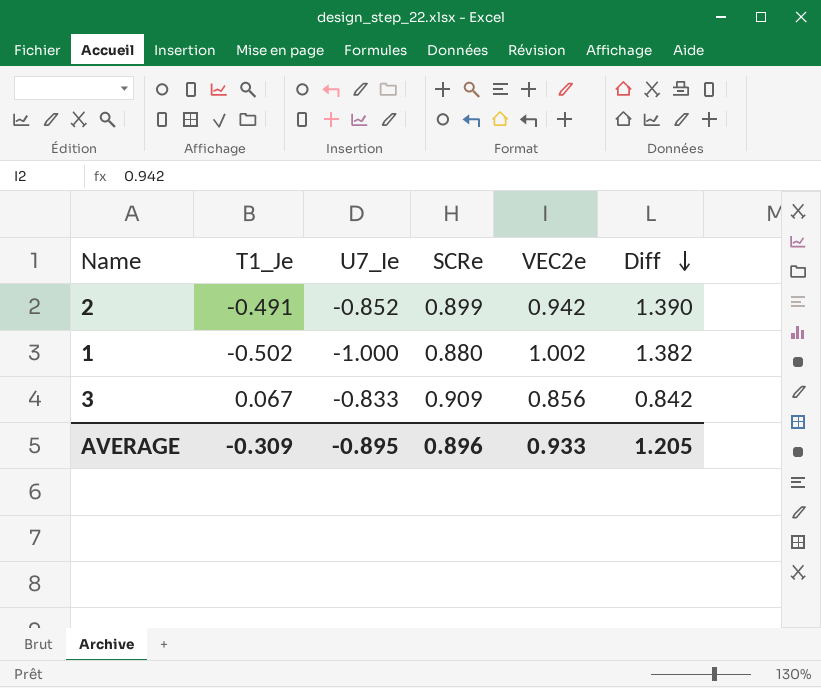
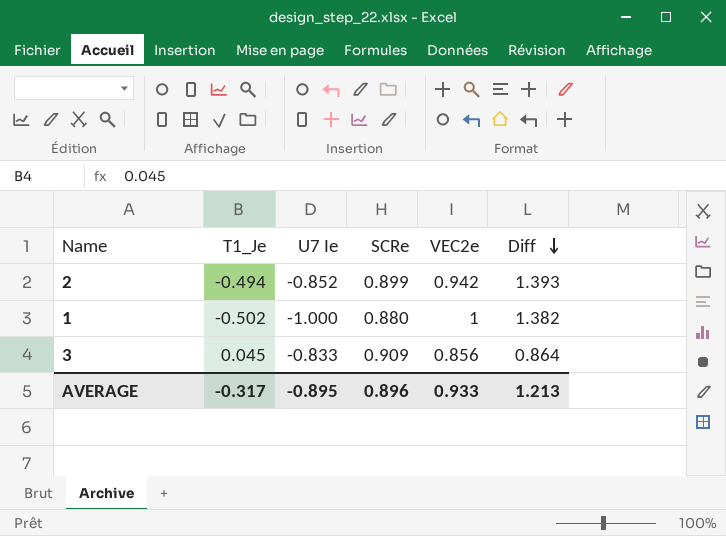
column name: U7_Ie -> U7 Ie
2 | T1_Je: -0.491 -> -0.494
2 | Diff: 1.390 -> 1.393
1 | VEC2e: 1.002 -> 1
3 | T1_Je: 0.067 -> 0.045
3 | Diff: 0.842 -> 0.864
AVERAGE | T1_Je: -0.309 -> -0.317
AVERAGE | Diff: 1.205 -> 1.213

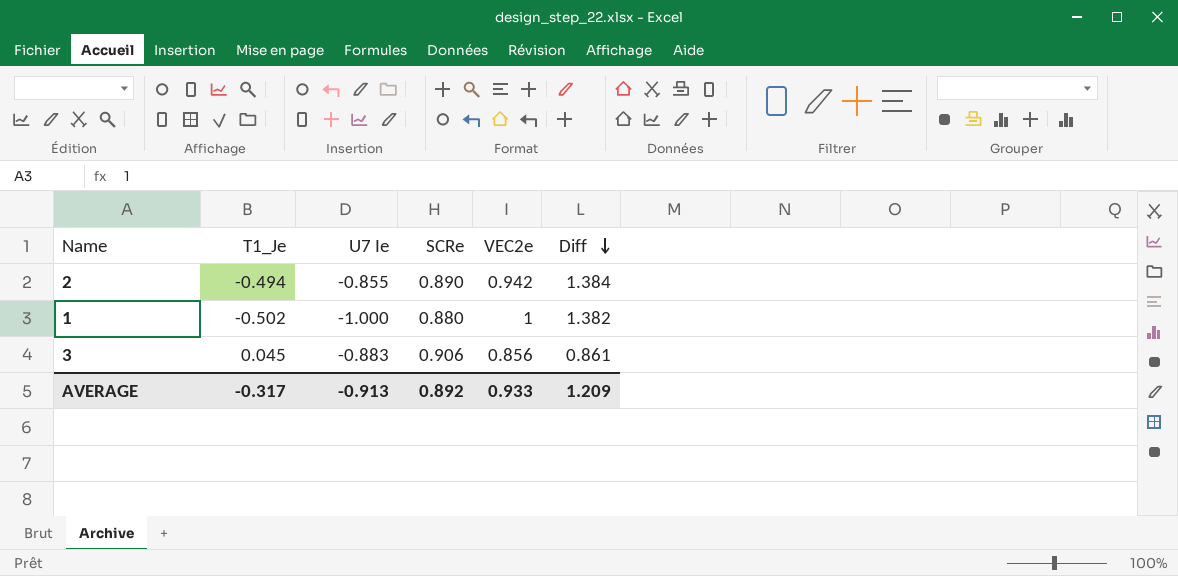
2 | U7 Ie: -0.852 -> -0.855
2 | SCRe: 0.899 -> 0.890
2 | Diff: 1.393 -> 1.384
3 | U7 Ie: -0.833 -> -0.883
3 | SCRe: 0.909 -> 0.906
3 | Diff: 0.864 -> 0.861
AVERAGE | U7 Ie: -0.895 -> -0.913
AVERAGE | SCRe: 0.896 -> 0.892
AVERAGE | Diff: 1.213 -> 1.209

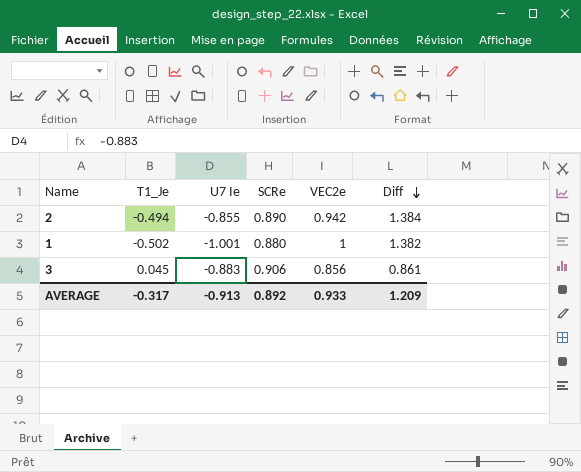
1 | U7 Ie: -1.000 -> -1.001

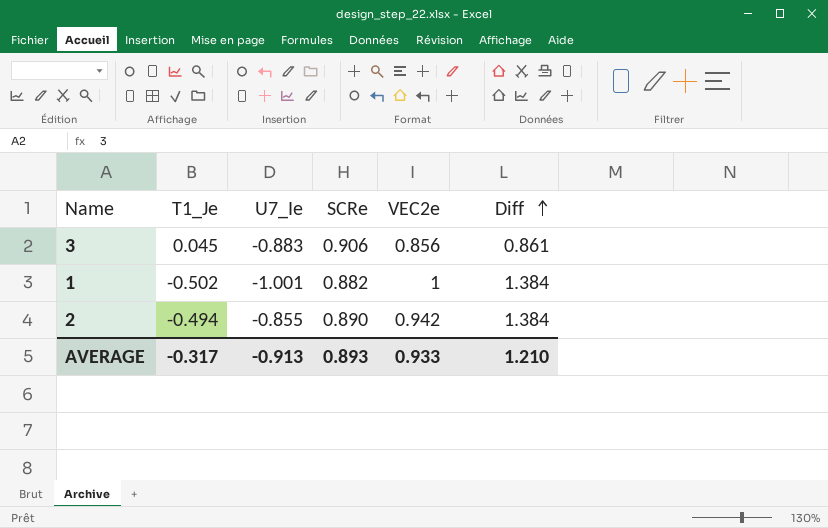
row order: Diff descending -> Diff ascending
column name: U7 Ie -> U7_Ie
1 | SCRe: 0.880 -> 0.882
1 | Diff: 1.382 -> 1.384
AVERAGE | SCRe: 0.892 -> 0.893
AVERAGE | Diff: 1.209 -> 1.210

